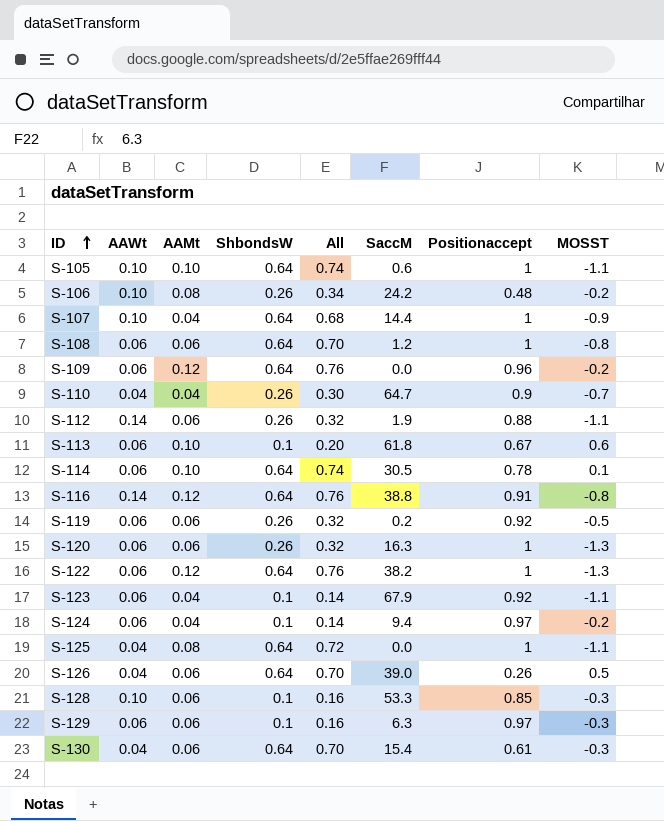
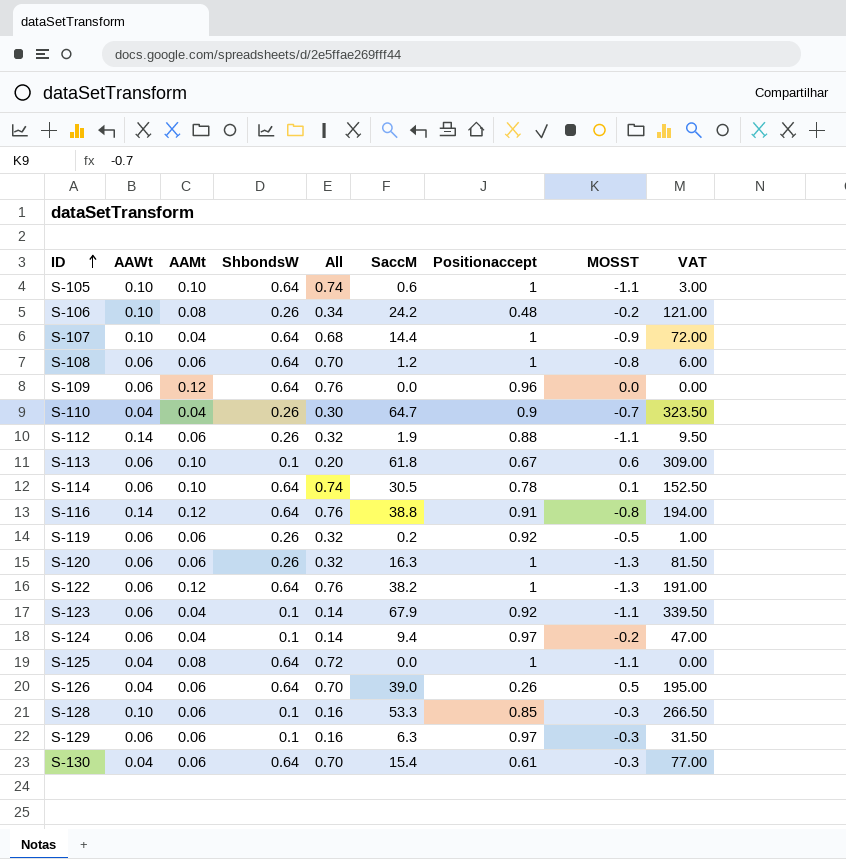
column VAT | formula: none -> [SaccM] * 5
S-109 | MOSST: -0.2 -> 0.0

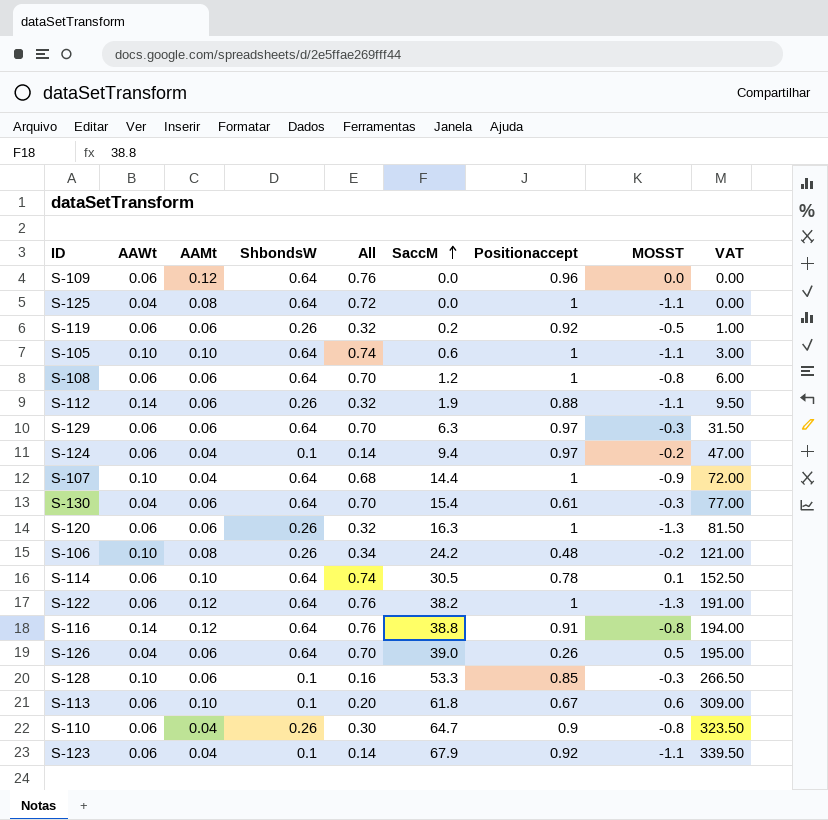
row order: ID ascending -> SaccM ascending
S-129 | ShbondsW: 0.1 -> 0.64
S-129 | All: 0.16 -> 0.70
S-110 | AAWt: 0.04 -> 0.06
S-110 | MOSST: -0.7 -> -0.8

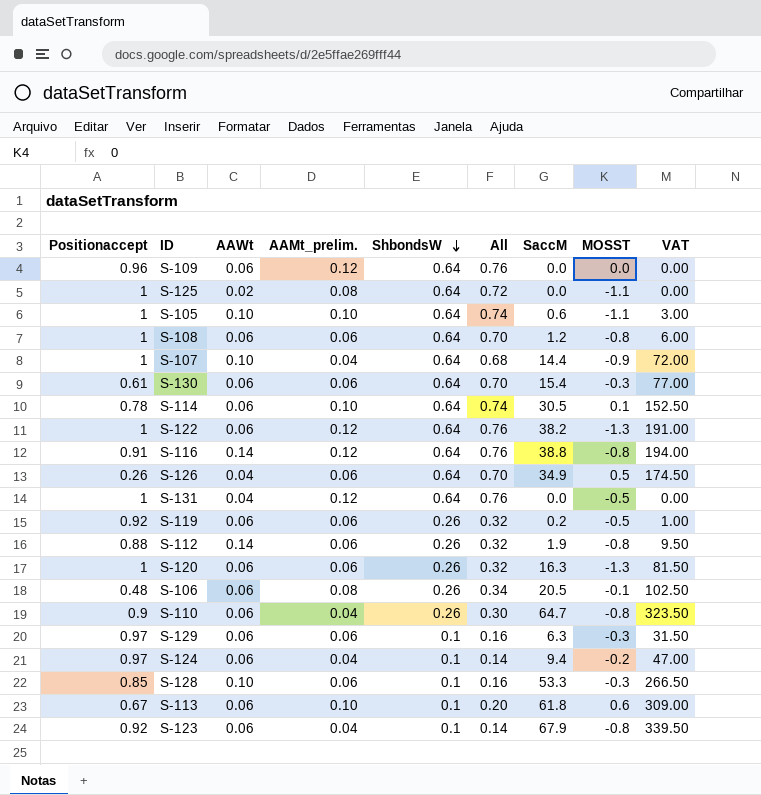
row order: SaccM ascending -> ShbondsW descending
column Positionaccept | position: 7 -> 1
column name: AAMt -> AAMt_prelim.
S-125 | AAWt: 0.04 -> 0.02
S-130 | AAWt: 0.04 -> 0.06
S-126 | SaccM: 39.0 -> 34.9
S-126 | VAT: 195.00 -> 174.50
row S-131: none -> 1 | 0.04 | 0.12 | 0.64 | 0.76 | 0.0 | -0.5 | 0.00
S-112 | MOSST: -1.1 -> -0.8
S-106 | AAWt: 0.10 -> 0.06
S-106 | SaccM: 24.2 -> 20.5
S-106 | MOSST: -0.2 -> -0.1
S-106 | VAT: 121.00 -> 102.50
S-129 | ShbondsW: 0.64 -> 0.1
S-129 | All: 0.70 -> 0.16
S-123 | MOSST: -1.1 -> -0.8

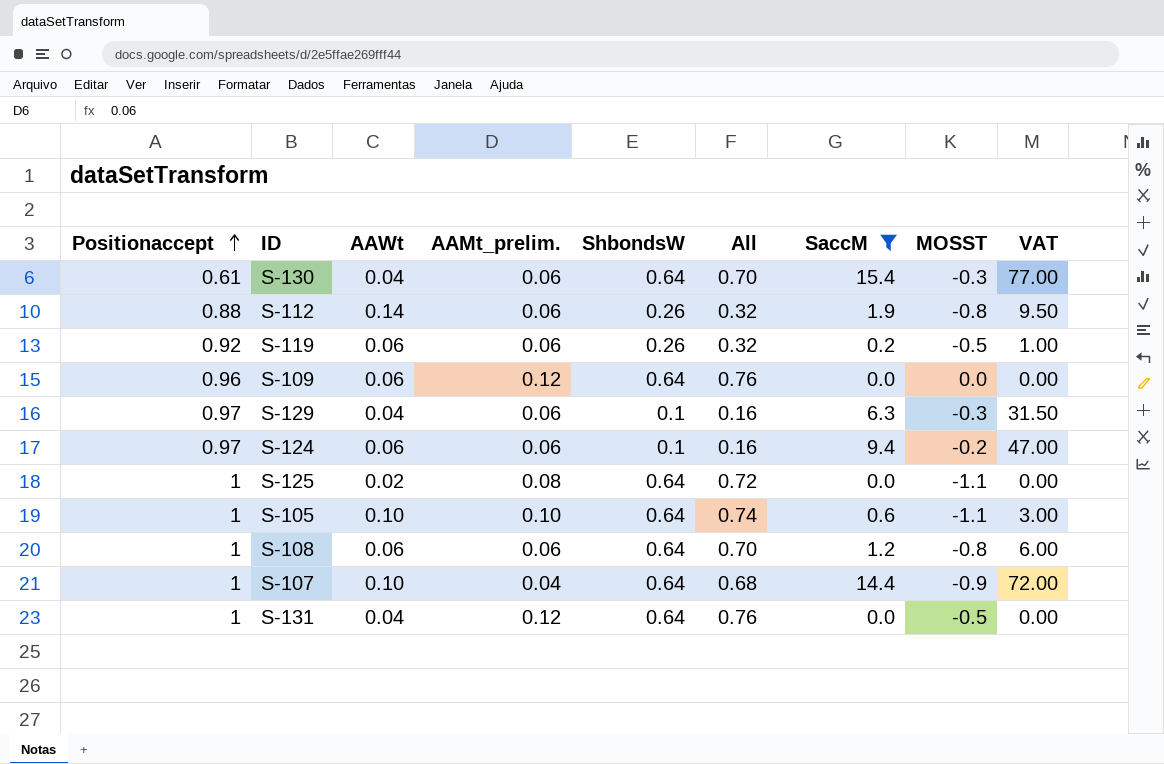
filter: none -> SaccM <= 15.4
row order: ShbondsW descending -> Positionaccept ascending
S-130 | AAWt: 0.06 -> 0.04
S-129 | AAWt: 0.06 -> 0.04
S-124 | AAMt_prelim.: 0.04 -> 0.06
S-124 | All: 0.14 -> 0.16

